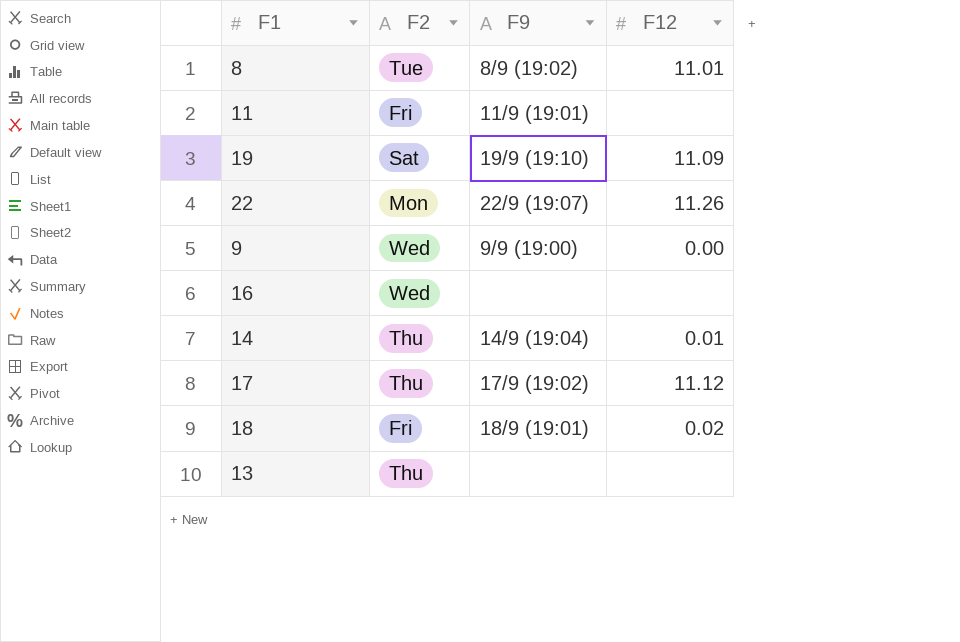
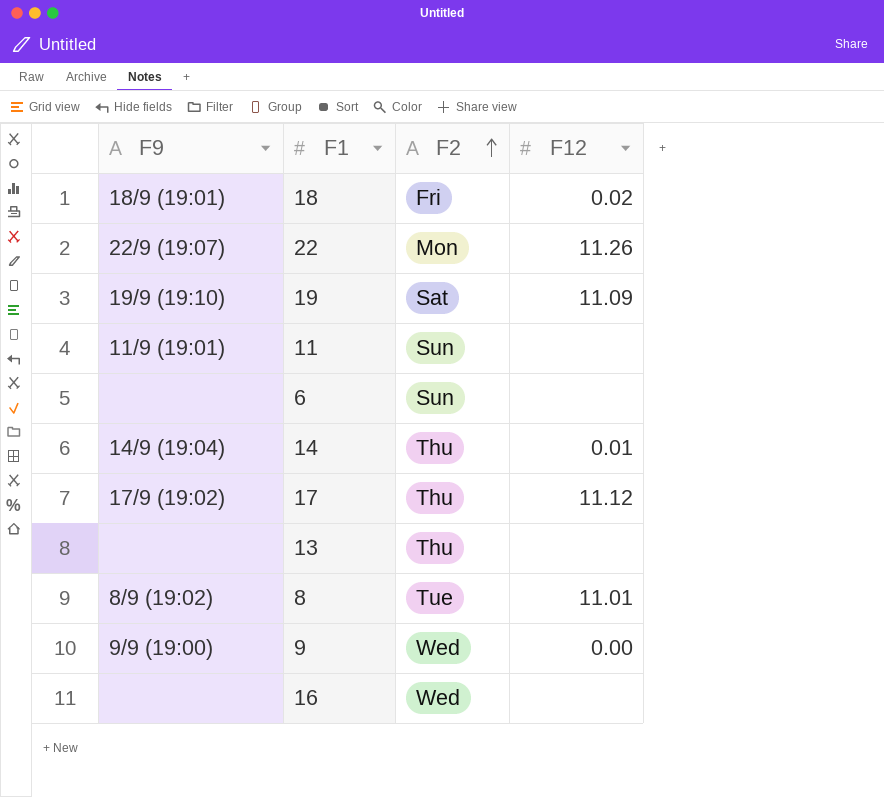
row order: none -> F2 ascending
column F9 | position: 3 -> 1
11 | F2: Fri -> Sun
row 6: none -> none | Sun | none

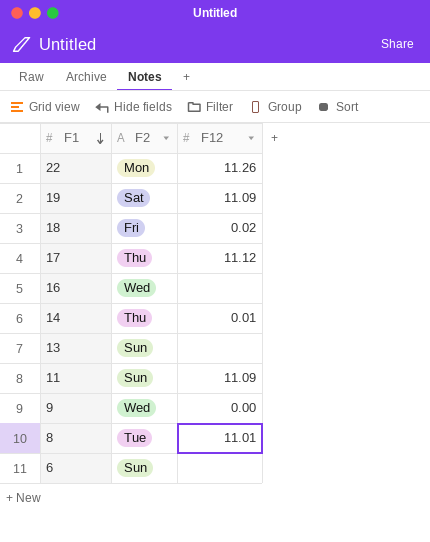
row order: F2 ascending -> F1 descending
column F9 | position: 1 -> none
13 | F2: Thu -> Sun
11 | F12: none -> 11.09

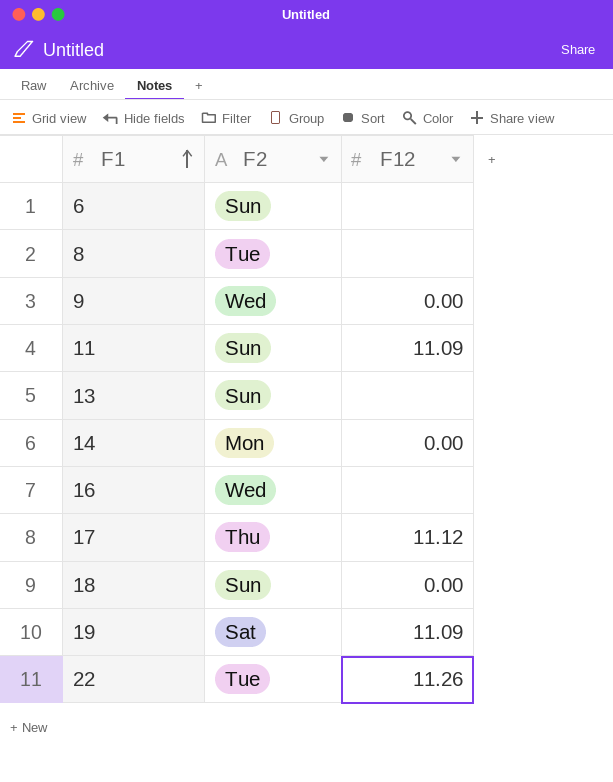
row order: F1 descending -> F1 ascending
8 | F12: 11.01 -> none
14 | F2: Thu -> Mon
14 | F12: 0.01 -> 0.00
18 | F2: Fri -> Sun
18 | F12: 0.02 -> 0.00
22 | F2: Mon -> Tue

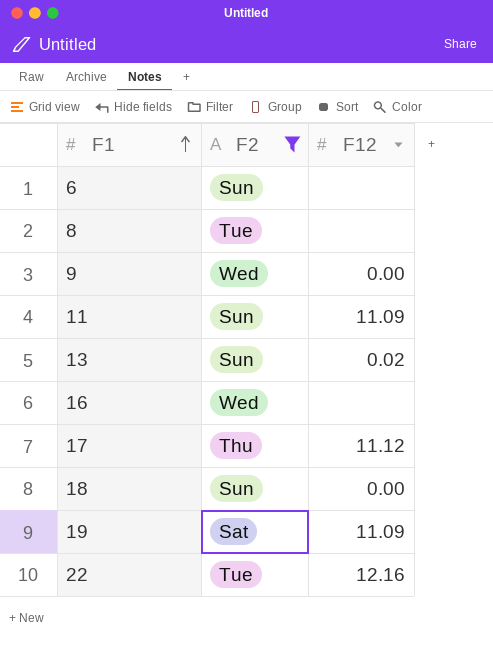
filter: none -> F2 != Mon
13 | F12: none -> 0.02
22 | F12: 11.26 -> 12.16

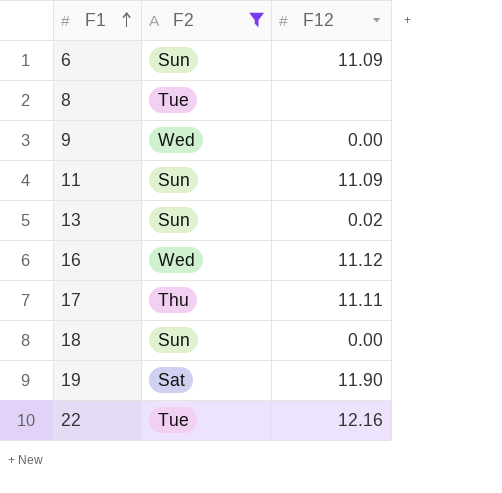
6 | F12: none -> 11.09
16 | F12: none -> 11.12
17 | F12: 11.12 -> 11.11
19 | F12: 11.09 -> 11.90

